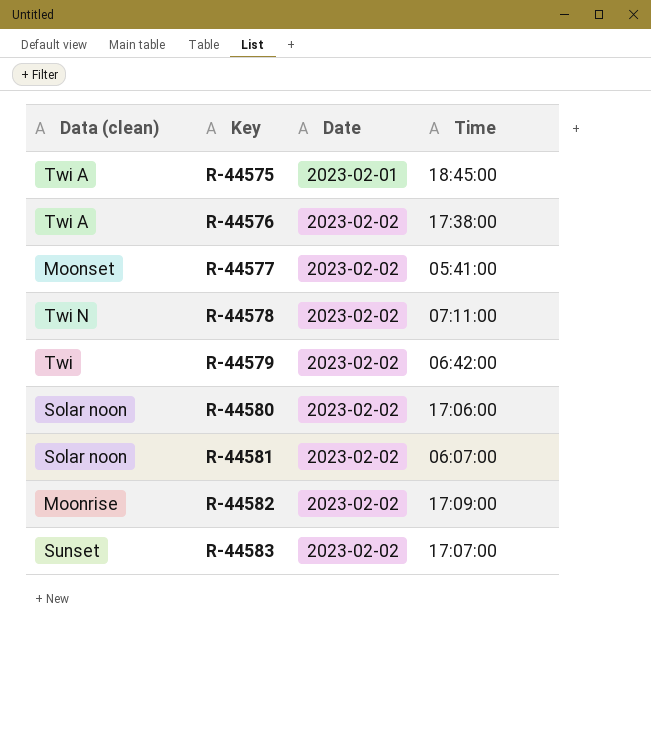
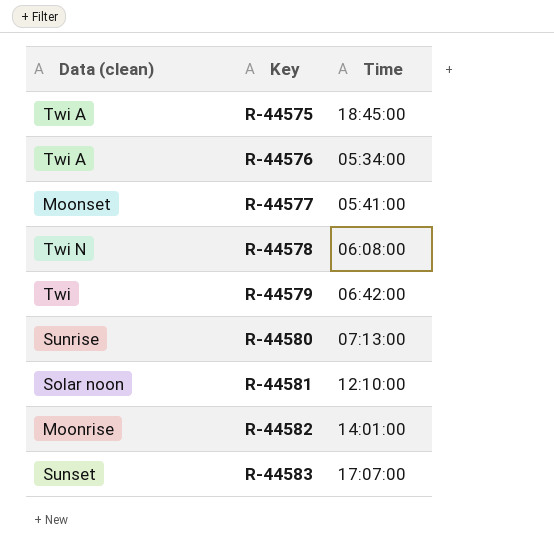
column Date | position: 3 -> none
R-44576 | Time: 17:38:00 -> 05:34:00
R-44578 | Time: 07:11:00 -> 06:08:00
R-44580 | Data (clean): Solar noon -> Sunrise
R-44580 | Time: 17:06:00 -> 07:13:00
R-44581 | Time: 06:07:00 -> 12:10:00
R-44582 | Time: 17:09:00 -> 14:01:00

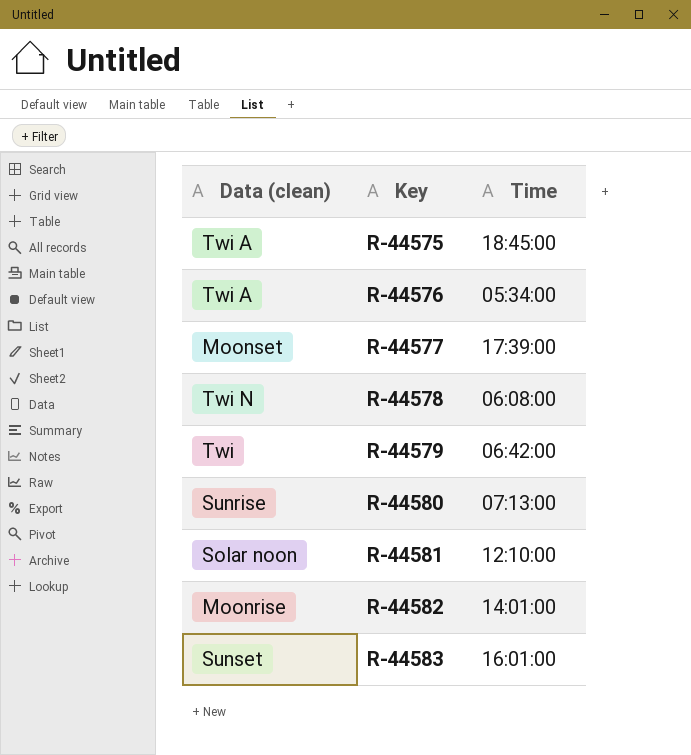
R-44577 | Time: 05:41:00 -> 17:39:00
R-44583 | Time: 17:07:00 -> 16:01:00

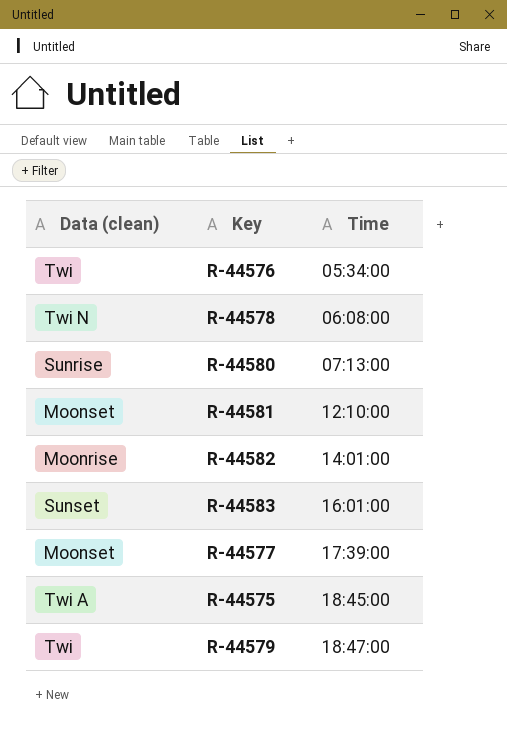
row order: Key ascending -> Time ascending
R-44576 | Data (clean): Twi A -> Twi
R-44581 | Data (clean): Solar noon -> Moonset
R-44579 | Time: 06:42:00 -> 18:47:00

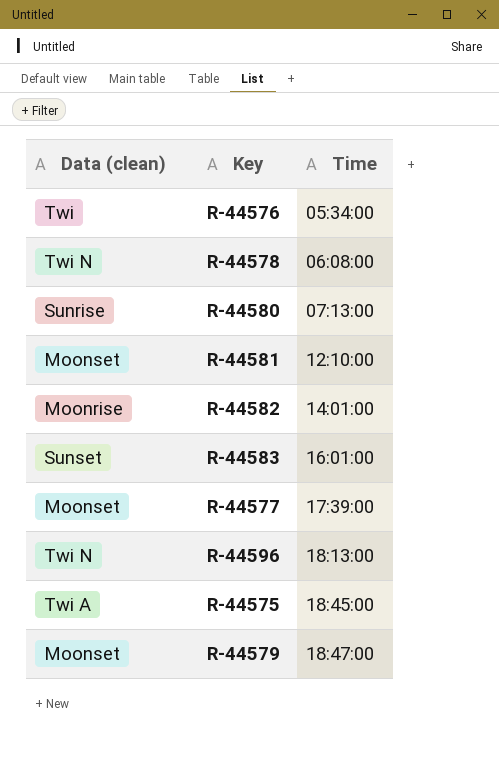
row R-44596: none -> Twi N | 18:13:00
R-44579 | Data (clean): Twi -> Moonset

